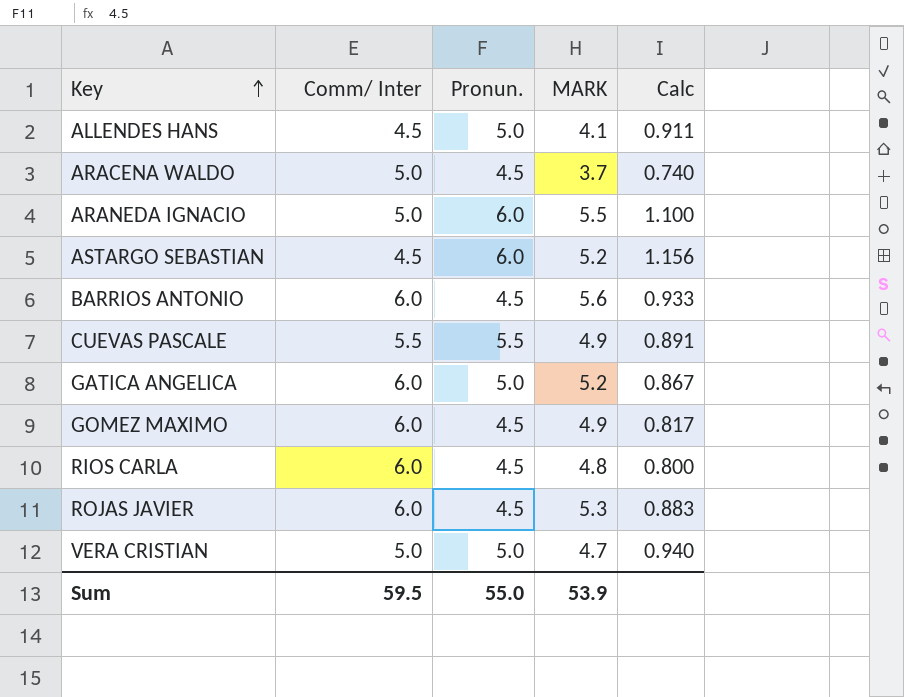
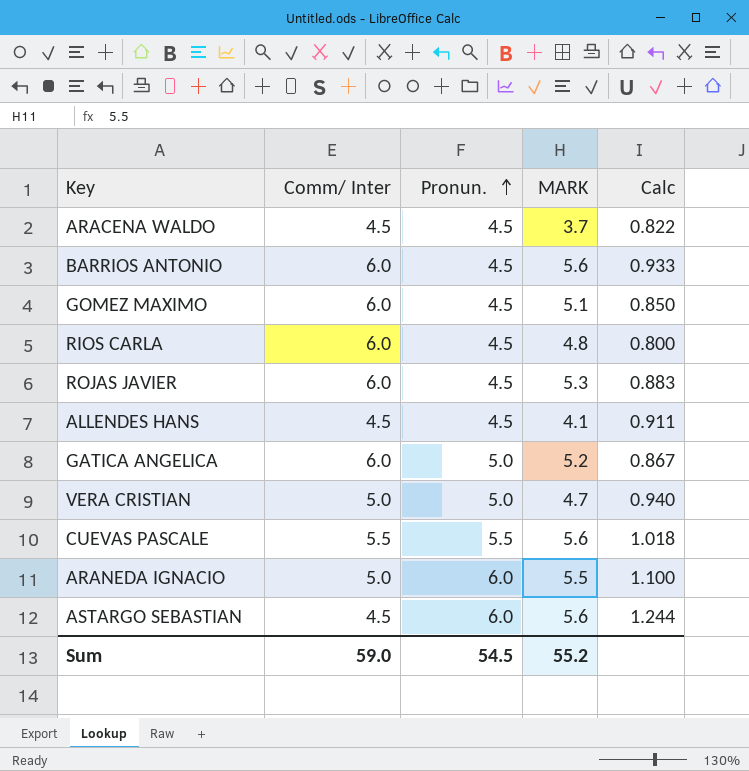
row order: Key ascending -> Pronun. ascending
ARACENA WALDO | Comm/ Inter: 5.0 -> 4.5
ARACENA WALDO | Calc: 0.740 -> 0.822
GOMEZ MAXIMO | MARK: 4.9 -> 5.1
GOMEZ MAXIMO | Calc: 0.817 -> 0.850
ALLENDES HANS | Pronun.: 5.0 -> 4.5
CUEVAS PASCALE | MARK: 4.9 -> 5.6
CUEVAS PASCALE | Calc: 0.891 -> 1.018
ASTARGO SEBASTIAN | MARK: 5.2 -> 5.6
ASTARGO SEBASTIAN | Calc: 1.156 -> 1.244
Sum | Comm/ Inter: 59.5 -> 59.0
Sum | Pronun.: 55.0 -> 54.5
Sum | MARK: 53.9 -> 55.2

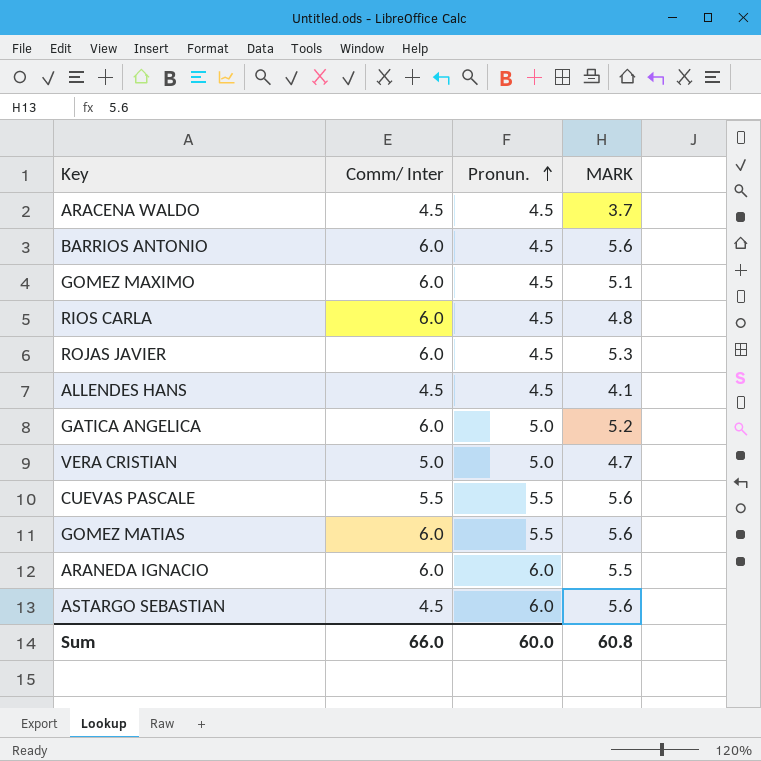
column Calc | formula: [MARK] / [Comm/ Inter] -> none
row GOMEZ MATIAS: none -> 6.0 | 5.5 | 5.6
ARANEDA IGNACIO | Comm/ Inter: 5.0 -> 6.0
Sum | Comm/ Inter: 59.0 -> 66.0
Sum | Pronun.: 54.5 -> 60.0
Sum | MARK: 55.2 -> 60.8

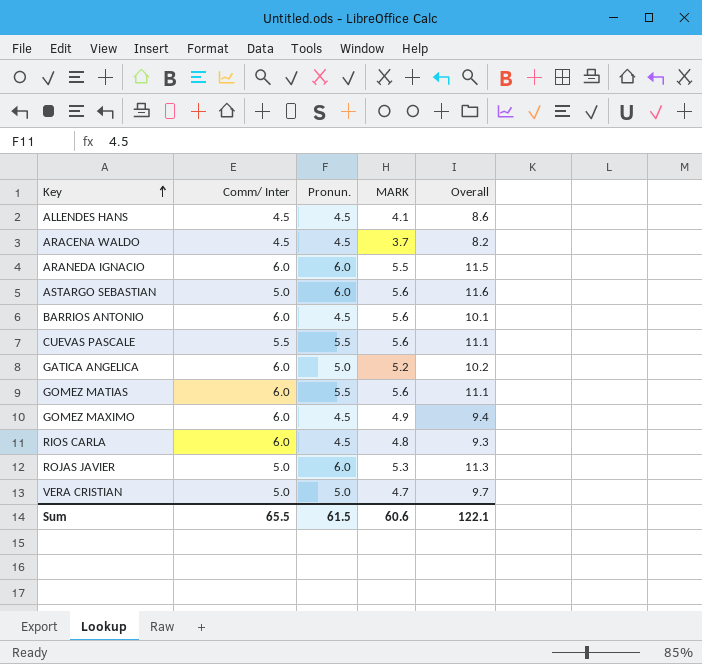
row order: Pronun. ascending -> Key ascending
column Overall | formula: none -> [Pronun.] + [MARK]
ASTARGO SEBASTIAN | Comm/ Inter: 4.5 -> 5.0
GOMEZ MAXIMO | MARK: 5.1 -> 4.9
ROJAS JAVIER | Comm/ Inter: 6.0 -> 5.0
ROJAS JAVIER | Pronun.: 4.5 -> 6.0
Sum | Comm/ Inter: 66.0 -> 65.5
Sum | Pronun.: 60.0 -> 61.5
Sum | MARK: 60.8 -> 60.6

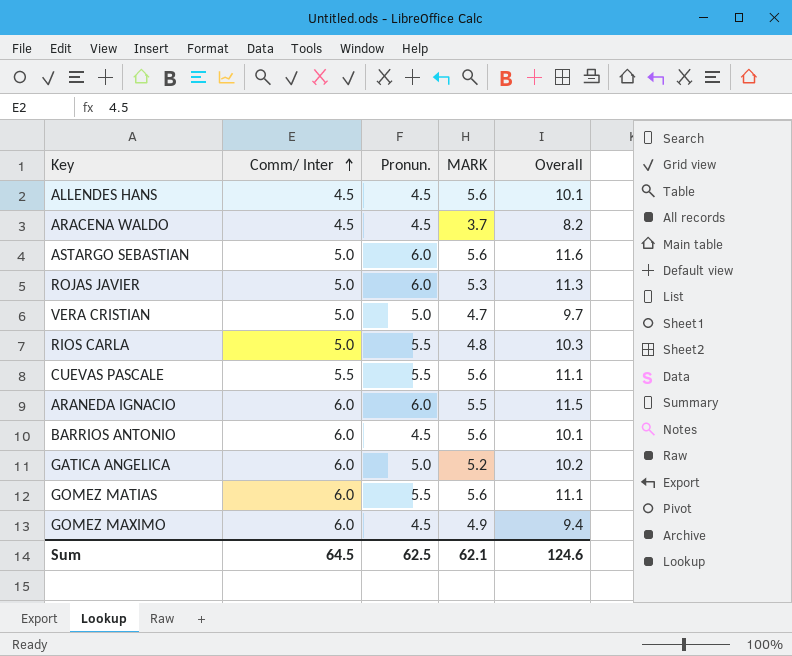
row order: Key ascending -> Comm/ Inter ascending
ALLENDES HANS | MARK: 4.1 -> 5.6
ALLENDES HANS | Overall: 8.6 -> 10.1
RIOS CARLA | Comm/ Inter: 6.0 -> 5.0
RIOS CARLA | Pronun.: 4.5 -> 5.5
RIOS CARLA | Overall: 9.3 -> 10.3
Sum | Comm/ Inter: 65.5 -> 64.5
Sum | Pronun.: 61.5 -> 62.5
Sum | MARK: 60.6 -> 62.1
Sum | Overall: 122.1 -> 124.6

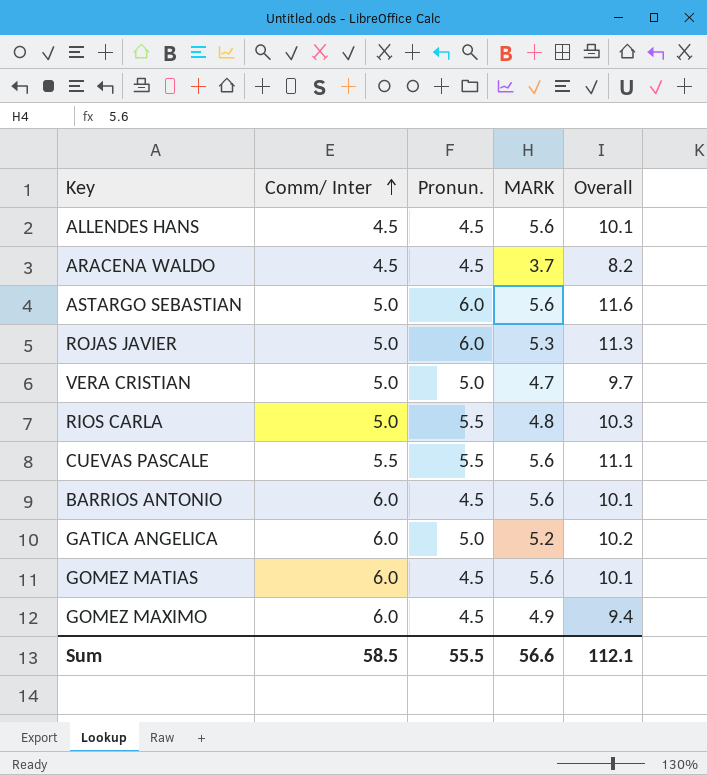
row ARANEDA IGNACIO: 6.0 | 6.0 | 5.5 | 11.5 -> none
GOMEZ MATIAS | Pronun.: 5.5 -> 4.5
GOMEZ MATIAS | Overall: 11.1 -> 10.1
Sum | Comm/ Inter: 64.5 -> 58.5
Sum | Pronun.: 62.5 -> 55.5
Sum | MARK: 62.1 -> 56.6
Sum | Overall: 124.6 -> 112.1

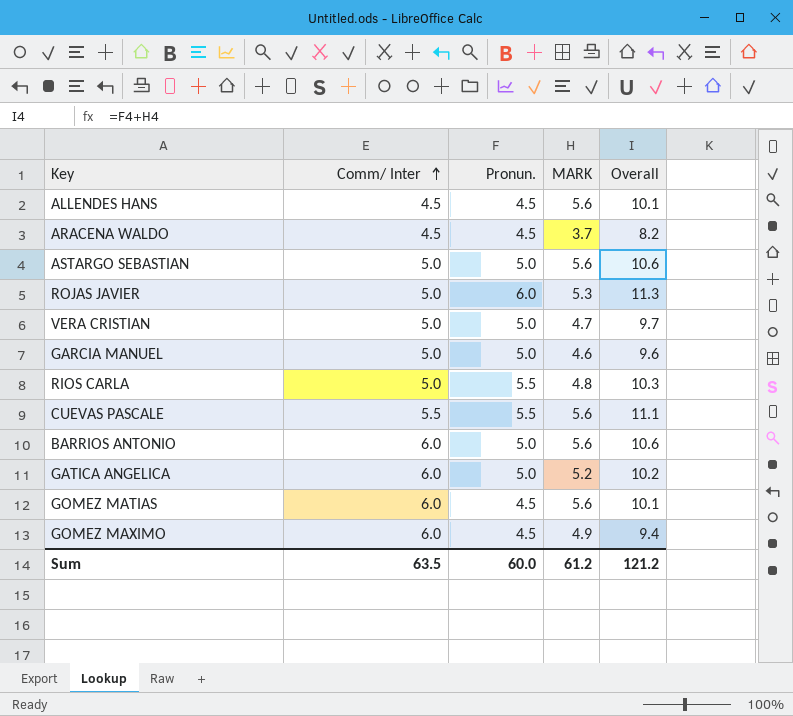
ASTARGO SEBASTIAN | Pronun.: 6.0 -> 5.0
ASTARGO SEBASTIAN | Overall: 11.6 -> 10.6
row GARCIA MANUEL: none -> 5.0 | 5.0 | 4.6 | 9.6
BARRIOS ANTONIO | Pronun.: 4.5 -> 5.0
BARRIOS ANTONIO | Overall: 10.1 -> 10.6
Sum | Comm/ Inter: 58.5 -> 63.5
Sum | Pronun.: 55.5 -> 60.0
Sum | MARK: 56.6 -> 61.2
Sum | Overall: 112.1 -> 121.2

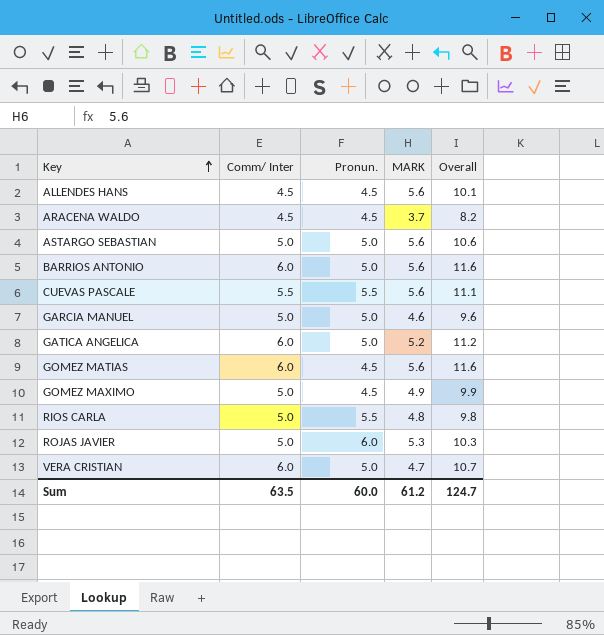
row order: Comm/ Inter ascending -> Key ascending
column Overall | formula: [Pronun.] + [MARK] -> [Comm/ Inter] + [MARK]
GOMEZ MAXIMO | Comm/ Inter: 6.0 -> 5.0
VERA CRISTIAN | Comm/ Inter: 5.0 -> 6.0
Sum | Overall: 121.2 -> 124.7

